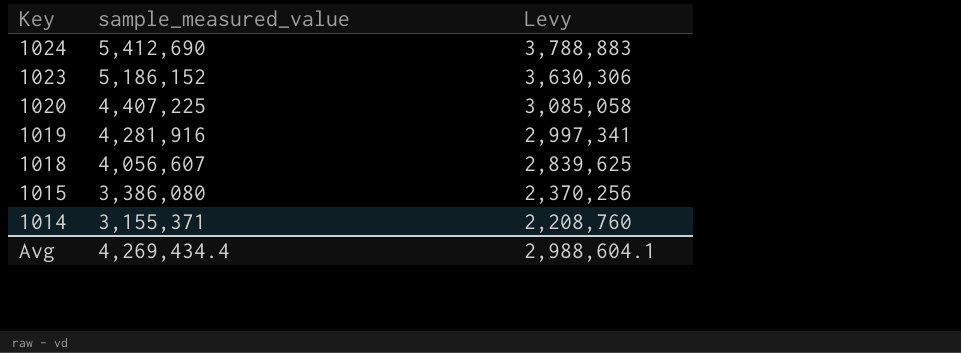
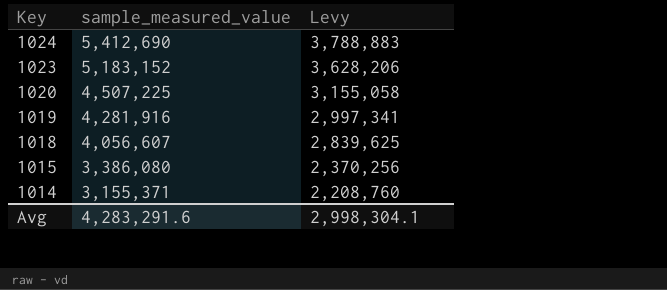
1023 | sample_measured_value: 5,186,152 -> 5,183,152
1023 | Levy: 3,630,306 -> 3,628,206
1020 | sample_measured_value: 4,407,225 -> 4,507,225
1020 | Levy: 3,085,058 -> 3,155,058
Avg | sample_measured_value: 4,269,434.4 -> 4,283,291.6
Avg | Levy: 2,988,604.1 -> 2,998,304.1

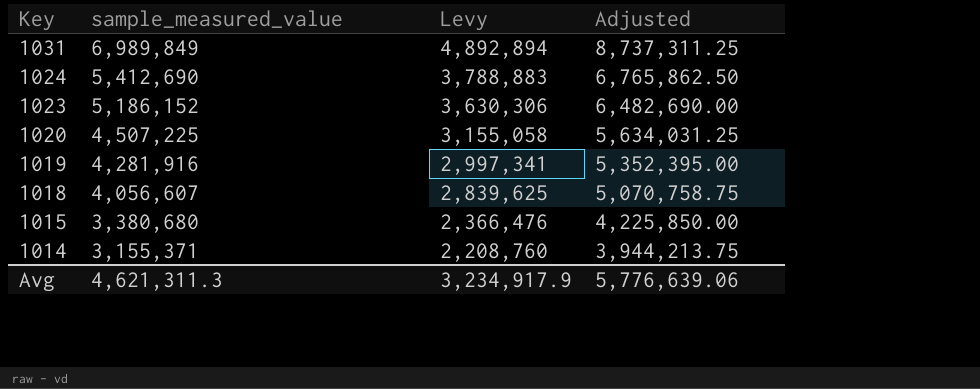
column Adjusted | formula: none -> [sample_measured_value] * 1.25
row 1031: none -> 6,989,849 | 4,892,894 | 8,737,311.25
1023 | sample_measured_value: 5,183,152 -> 5,186,152
1023 | Levy: 3,628,206 -> 3,630,306
1015 | sample_measured_value: 3,386,080 -> 3,380,680
1015 | Levy: 2,370,256 -> 2,366,476
Avg | sample_measured_value: 4,283,291.6 -> 4,621,311.3
Avg | Levy: 2,998,304.1 -> 3,234,917.9

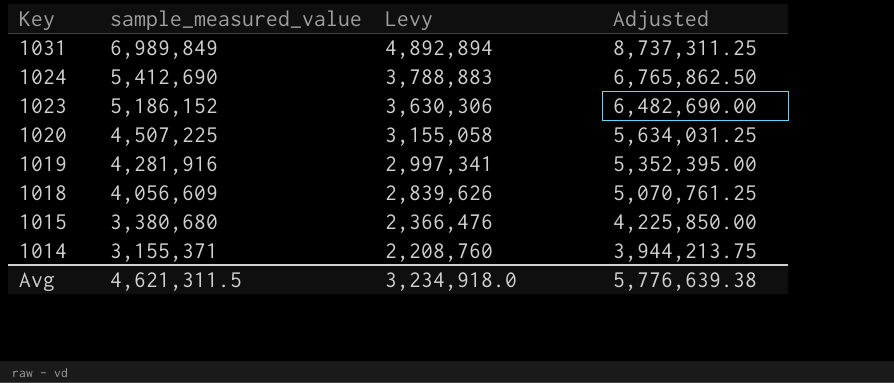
1018 | sample_measured_value: 4,056,607 -> 4,056,609
1018 | Levy: 2,839,625 -> 2,839,626
1018 | Adjusted: 5,070,758.75 -> 5,070,761.25
Avg | sample_measured_value: 4,621,311.3 -> 4,621,311.5
Avg | Levy: 3,234,917.9 -> 3,234,918.0
Avg | Adjusted: 5,776,639.06 -> 5,776,639.38

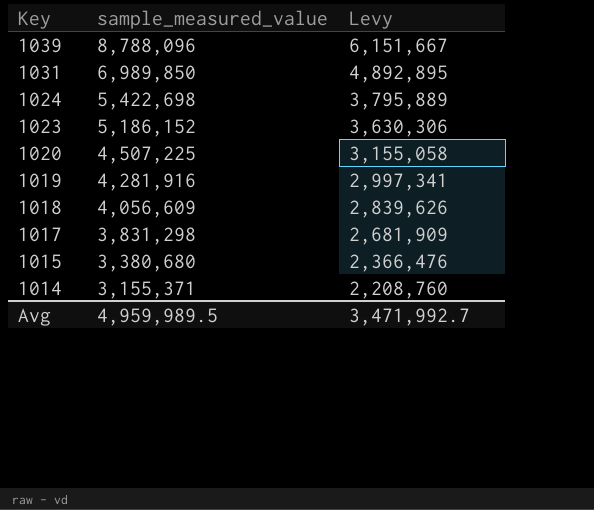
column Adjusted | formula: [sample_measured_value] * 1.25 -> none
row 1039: none -> 8,788,096 | 6,151,667
1031 | sample_measured_value: 6,989,849 -> 6,989,850
1031 | Levy: 4,892,894 -> 4,892,895
1024 | sample_measured_value: 5,412,690 -> 5,422,698
1024 | Levy: 3,788,883 -> 3,795,889
row 1017: none -> 3,831,298 | 2,681,909
Avg | sample_measured_value: 4,621,311.5 -> 4,959,989.5
Avg | Levy: 3,234,918.0 -> 3,471,992.7

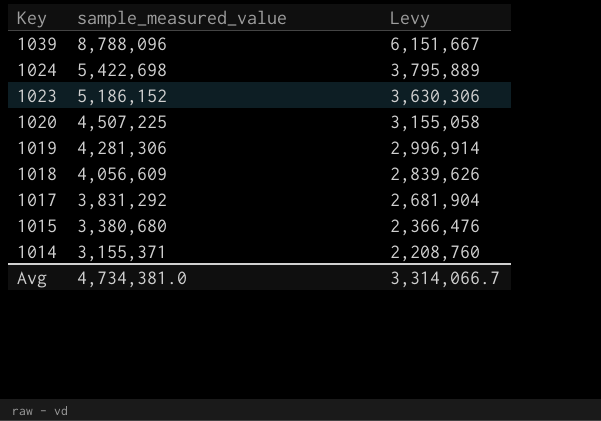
row 1031: 6,989,850 | 4,892,895 -> none
1019 | sample_measured_value: 4,281,916 -> 4,281,306
1019 | Levy: 2,997,341 -> 2,996,914
1017 | sample_measured_value: 3,831,298 -> 3,831,292
1017 | Levy: 2,681,909 -> 2,681,904
Avg | sample_measured_value: 4,959,989.5 -> 4,734,381.0
Avg | Levy: 3,471,992.7 -> 3,314,066.7

